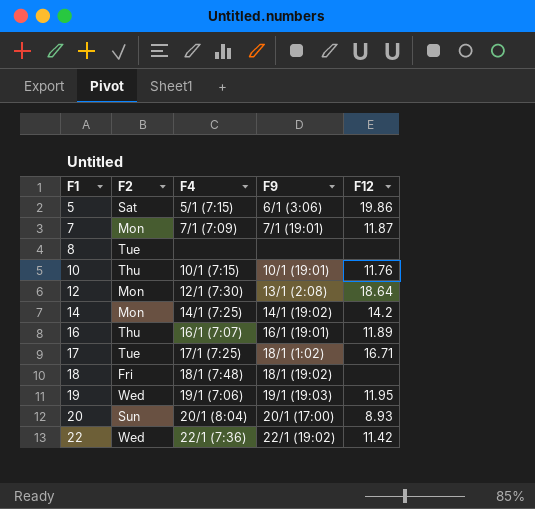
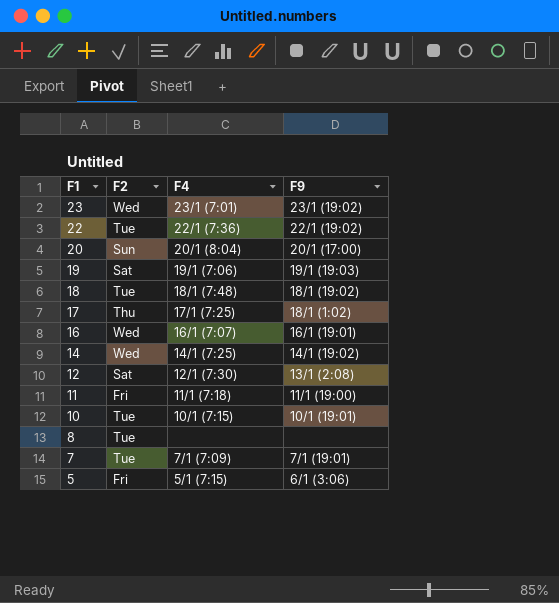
row order: F1 ascending -> F1 descending
column F12 | position: 5 -> none
row 23: none -> Wed | 23/1 (7:01) | 23/1 (19:02)
22 | F2: Wed -> Tue
19 | F2: Wed -> Sat
18 | F2: Fri -> Tue
17 | F2: Tue -> Thu
16 | F2: Thu -> Wed
14 | F2: Mon -> Wed
12 | F2: Mon -> Sat
row 11: none -> Fri | 11/1 (7:18) | 11/1 (19:00)
10 | F2: Thu -> Tue
7 | F2: Mon -> Tue
5 | F2: Sat -> Fri

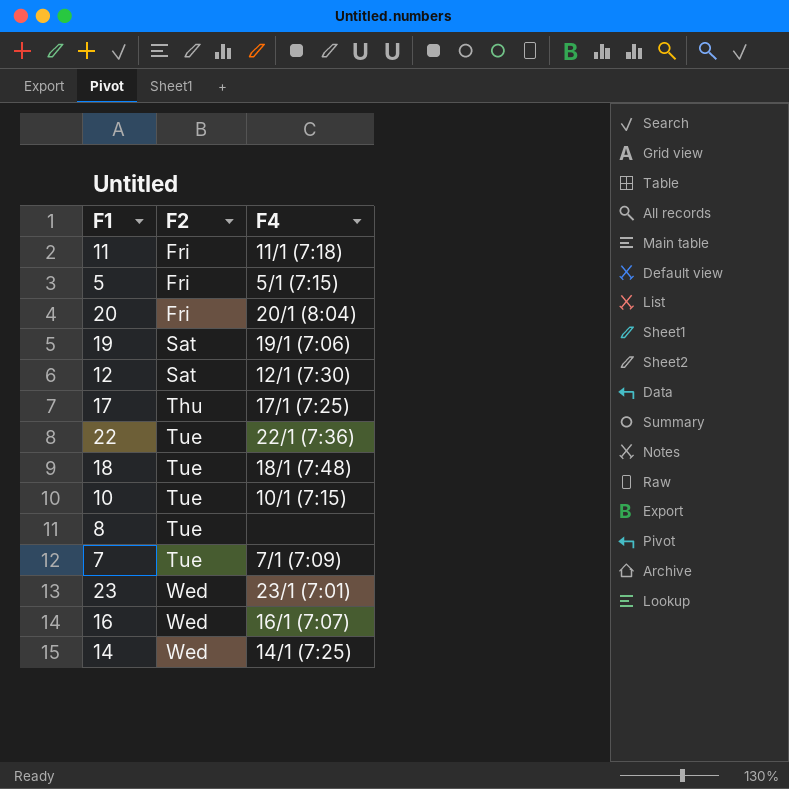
row order: F1 descending -> F2 ascending
column F9 | position: 4 -> none
20 | F2: Sun -> Fri

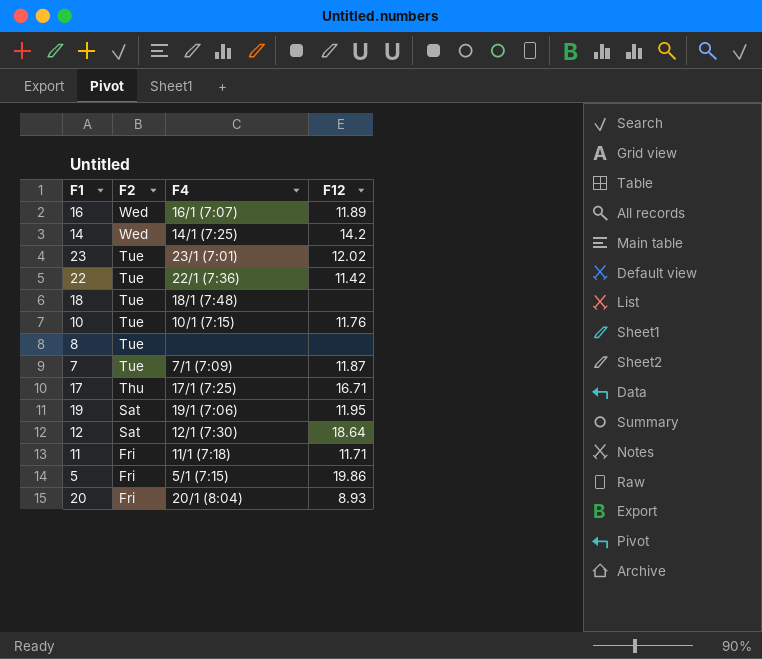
row order: F2 ascending -> F2 descending
column F12 | position: none -> 4
23 | F2: Wed -> Tue

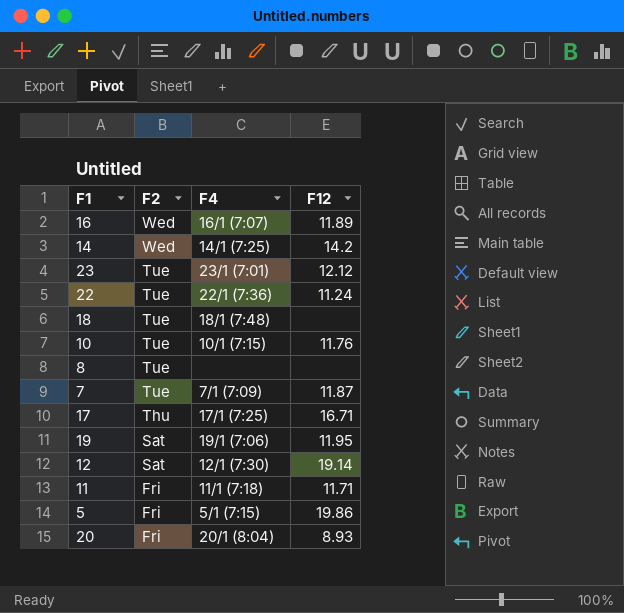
23 | F12: 12.02 -> 12.12
22 | F12: 11.42 -> 11.24
12 | F12: 18.64 -> 19.14

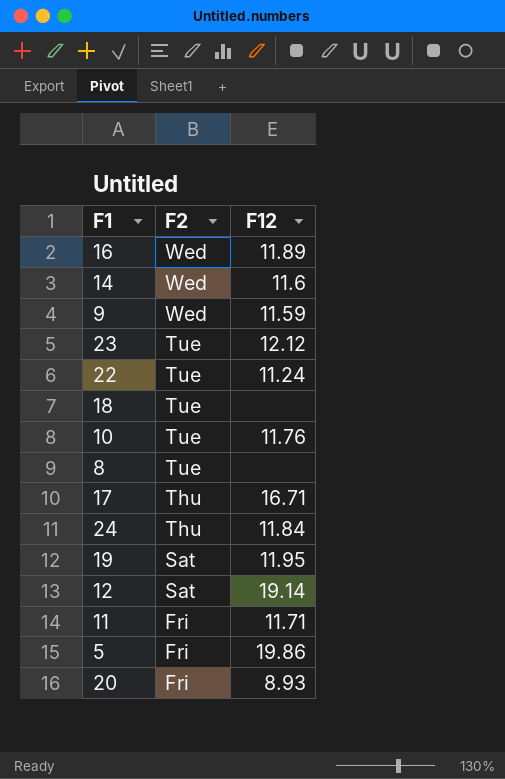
column F4 | position: 3 -> none
row 7: Tue | 7/1 (7:09) | 11.87 -> none
14 | F12: 14.2 -> 11.6
row 9: none -> Wed | 11.59
row 24: none -> Thu | 11.84

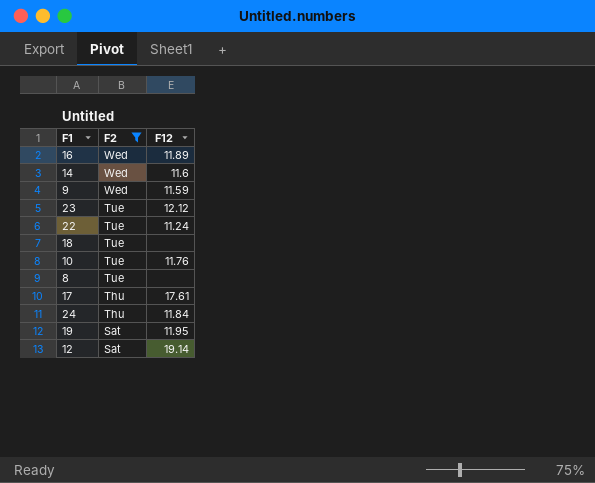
filter: none -> F2 != Fri
17 | F12: 16.71 -> 17.61

